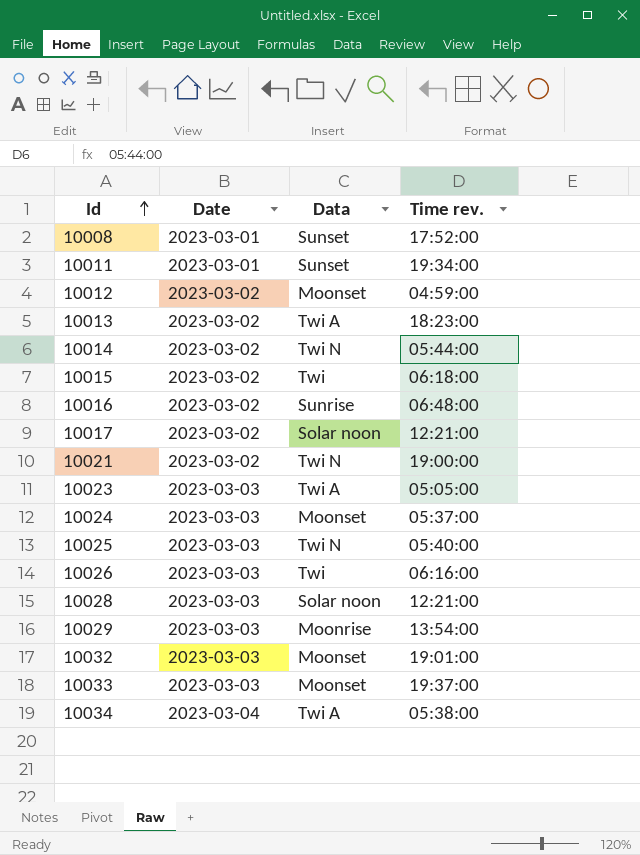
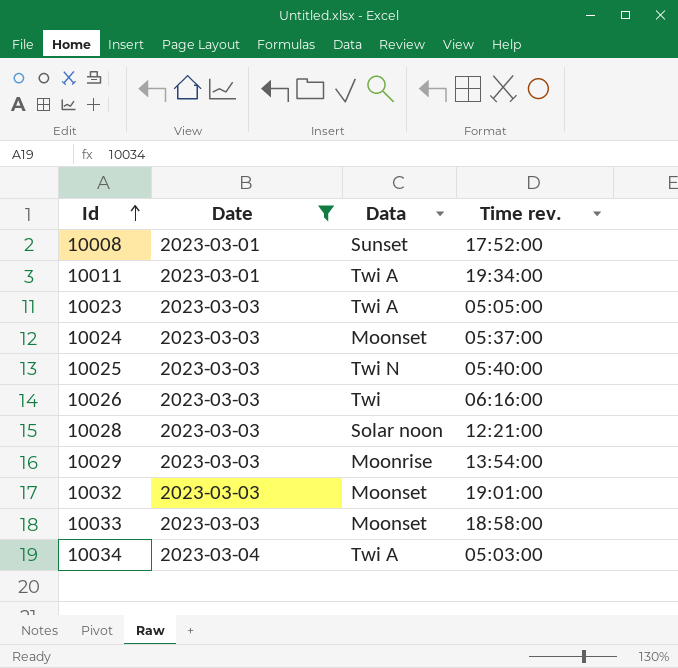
filter: none -> Date != 2023-03-02
10011 | Data: Sunset -> Twi A
10033 | Time rev.: 19:37:00 -> 18:58:00
10034 | Time rev.: 05:38:00 -> 05:03:00

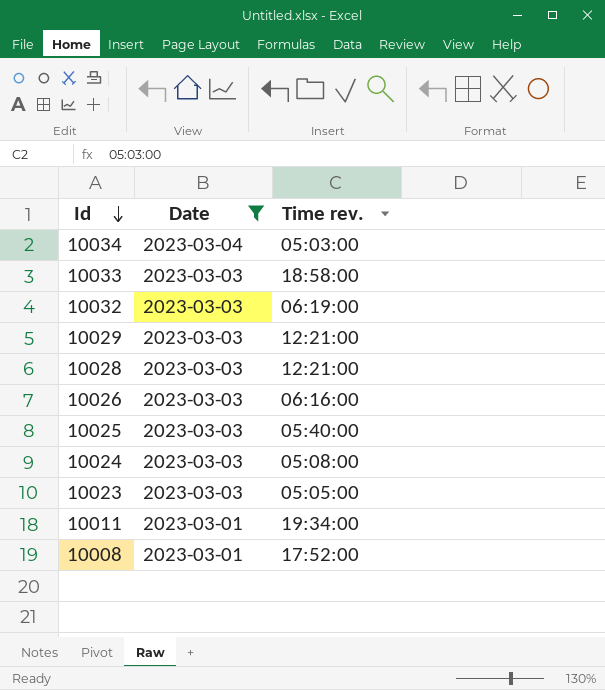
row order: Id ascending -> Id descending
column Data | position: 3 -> none
10032 | Time rev.: 19:01:00 -> 06:19:00
10029 | Time rev.: 13:54:00 -> 12:21:00
10024 | Time rev.: 05:37:00 -> 05:08:00

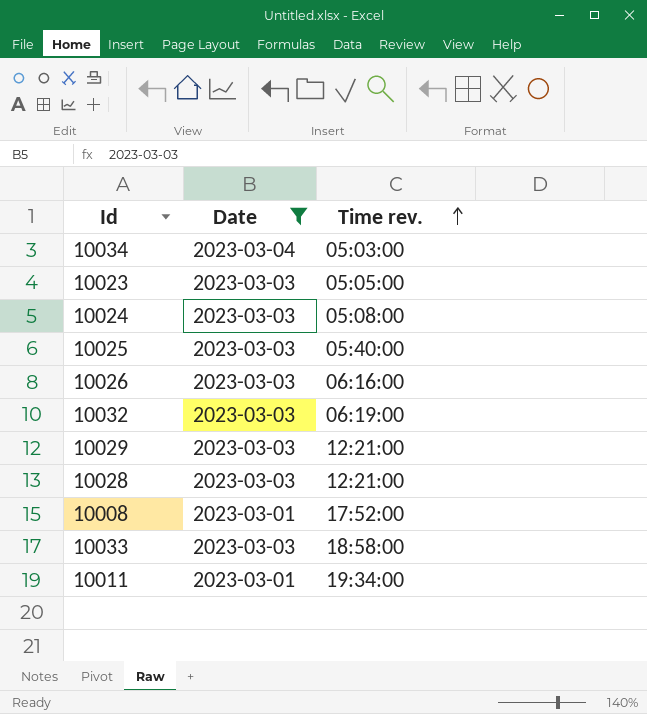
row order: Id descending -> Time rev. ascending

